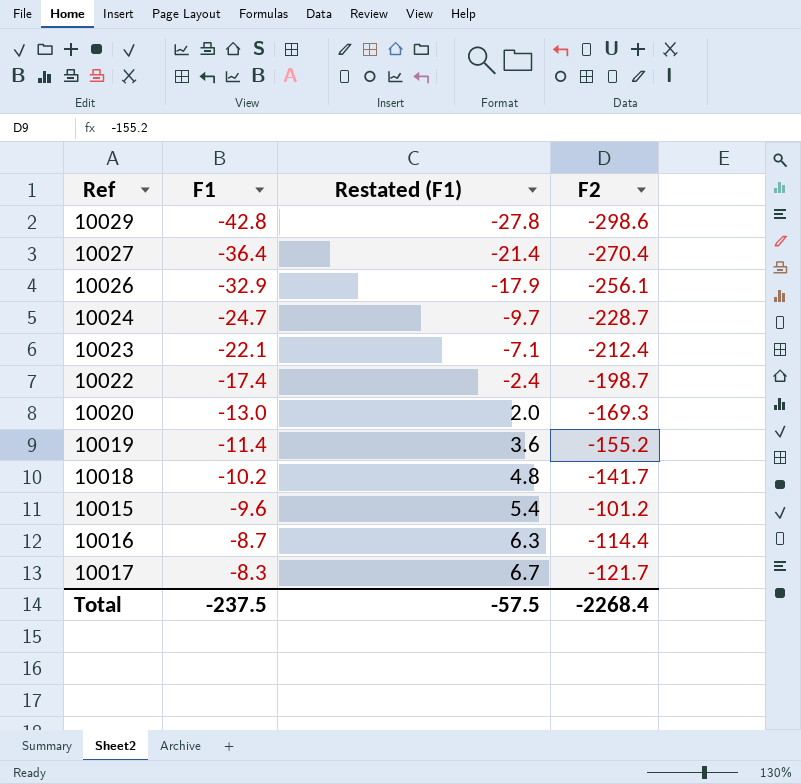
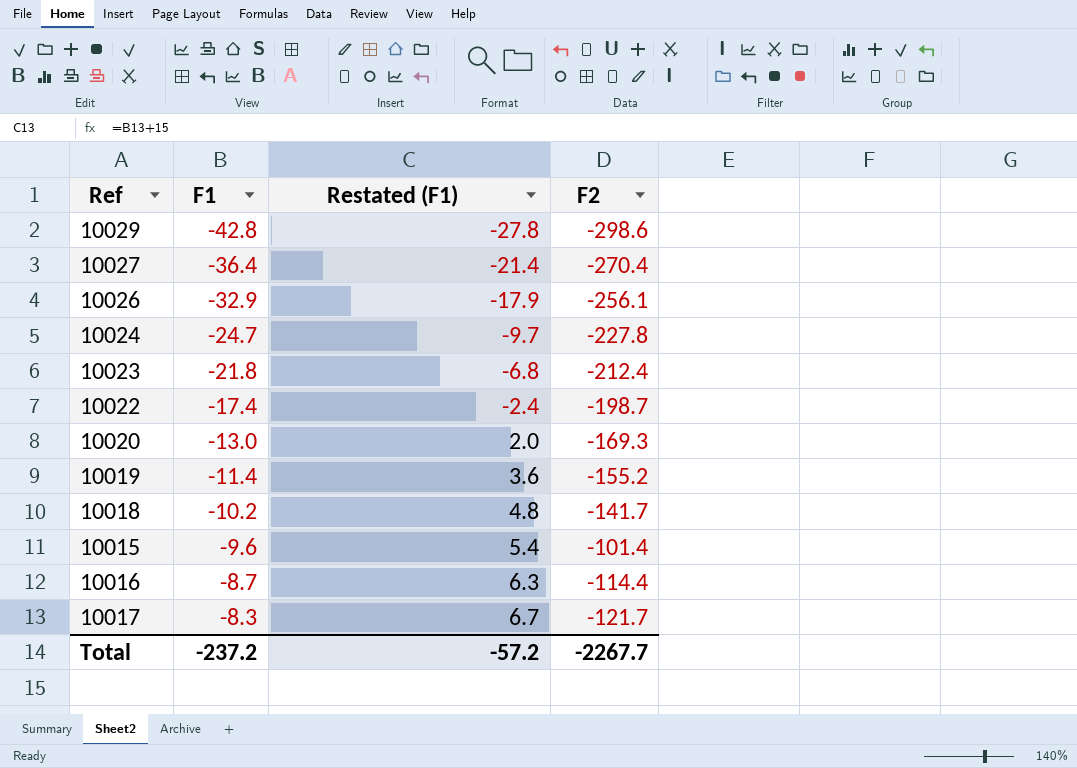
10024 | F2: -228.7 -> -227.8
10023 | F1: -22.1 -> -21.8
10023 | Restated (F1): -7.1 -> -6.8
10015 | F2: -101.2 -> -101.4
Total | F1: -237.5 -> -237.2
Total | Restated (F1): -57.5 -> -57.2
Total | F2: -2268.4 -> -2267.7

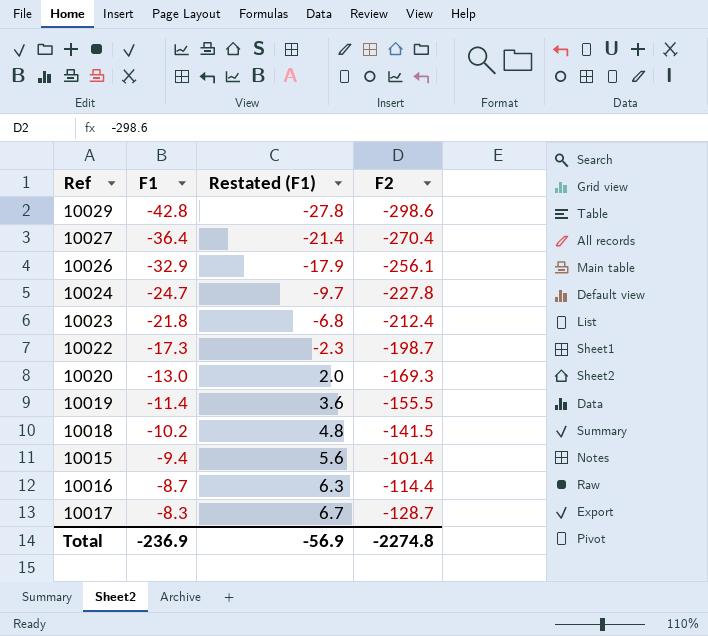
10022 | F1: -17.4 -> -17.3
10022 | Restated (F1): -2.4 -> -2.3
10019 | F2: -155.2 -> -155.5
10018 | F2: -141.7 -> -141.5
10015 | F1: -9.6 -> -9.4
10015 | Restated (F1): 5.4 -> 5.6
10017 | F2: -121.7 -> -128.7
Total | F1: -237.2 -> -236.9
Total | Restated (F1): -57.2 -> -56.9
Total | F2: -2267.7 -> -2274.8

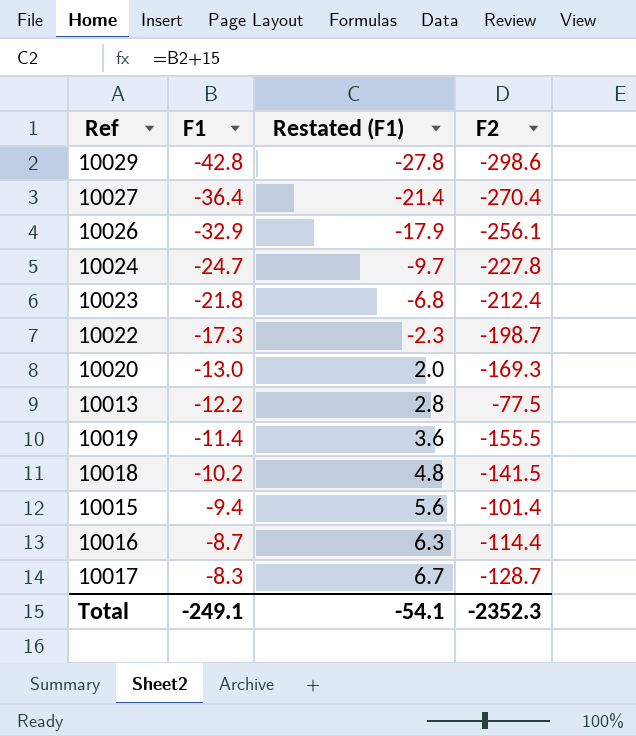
row 10013: none -> -12.2 | 2.8 | -77.5
Total | F1: -236.9 -> -249.1
Total | Restated (F1): -56.9 -> -54.1
Total | F2: -2274.8 -> -2352.3

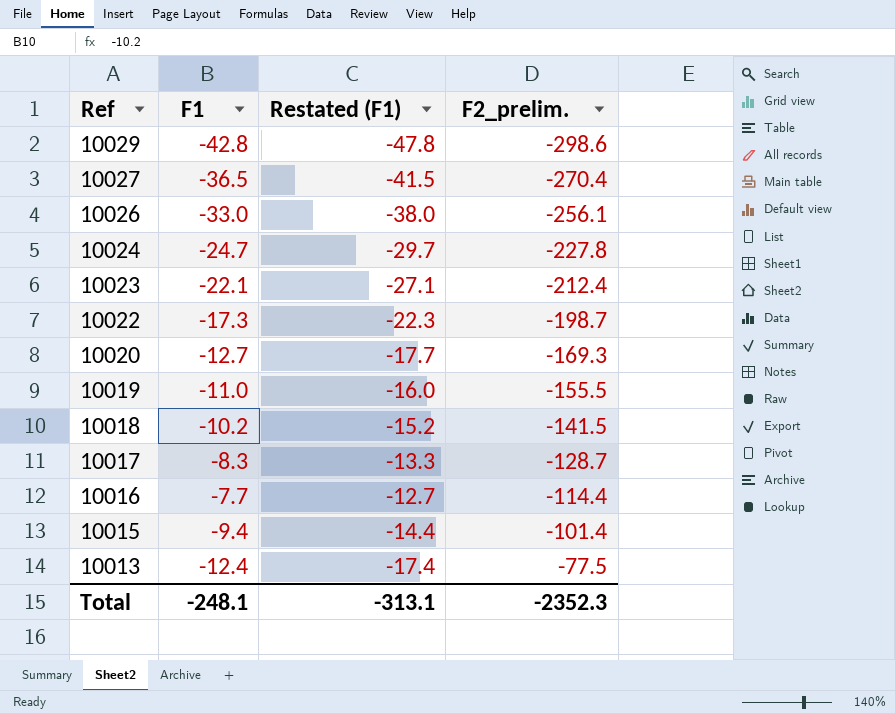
row order: F1 ascending -> Ref descending
column Restated (F1) | formula: [F1] + 15 -> [F1] - 5
column name: F2 -> F2_prelim.
10027 | F1: -36.4 -> -36.5
10026 | F1: -32.9 -> -33.0
10023 | F1: -21.8 -> -22.1
10020 | F1: -13.0 -> -12.7
10019 | F1: -11.4 -> -11.0
10016 | F1: -8.7 -> -7.7
10013 | F1: -12.2 -> -12.4
Total | F1: -249.1 -> -248.1
Total | Restated (F1): -54.1 -> -313.1

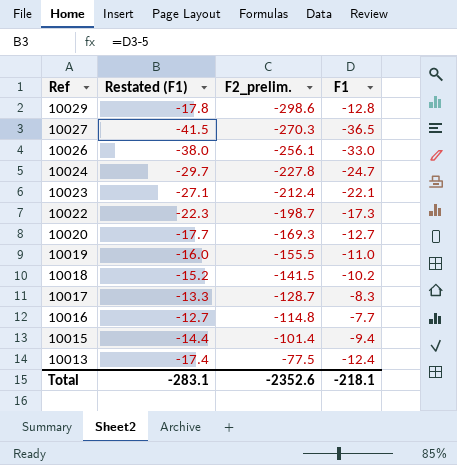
column F1 | position: 2 -> 4
10029 | Restated (F1): -47.8 -> -17.8
10029 | F1: -42.8 -> -12.8
10027 | F2_prelim.: -270.4 -> -270.3
10016 | F2_prelim.: -114.4 -> -114.8
Total | Restated (F1): -313.1 -> -283.1
Total | F2_prelim.: -2352.3 -> -2352.6
Total | F1: -248.1 -> -218.1

